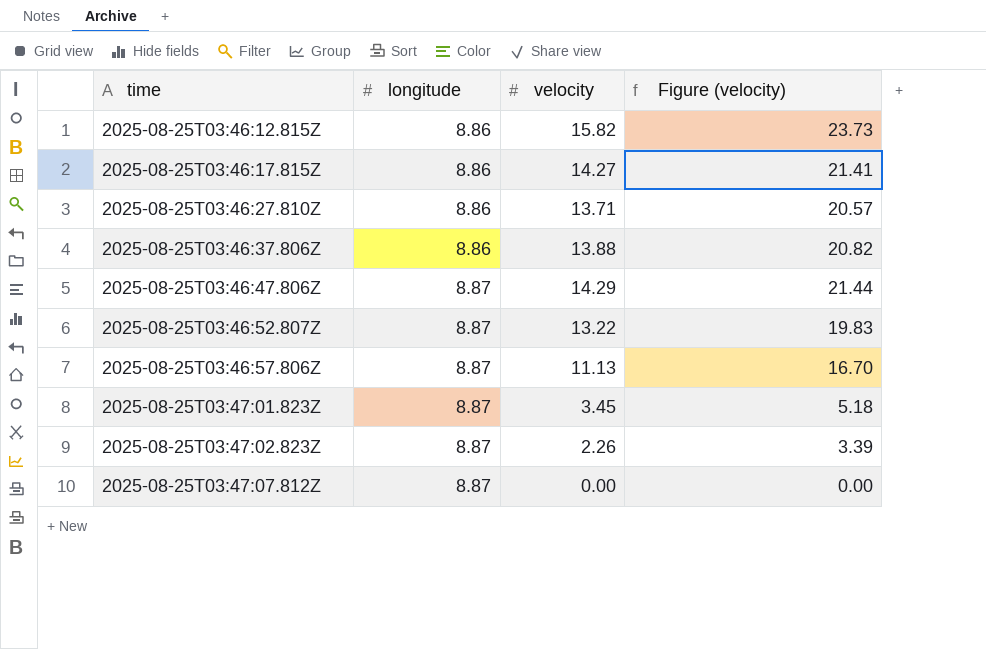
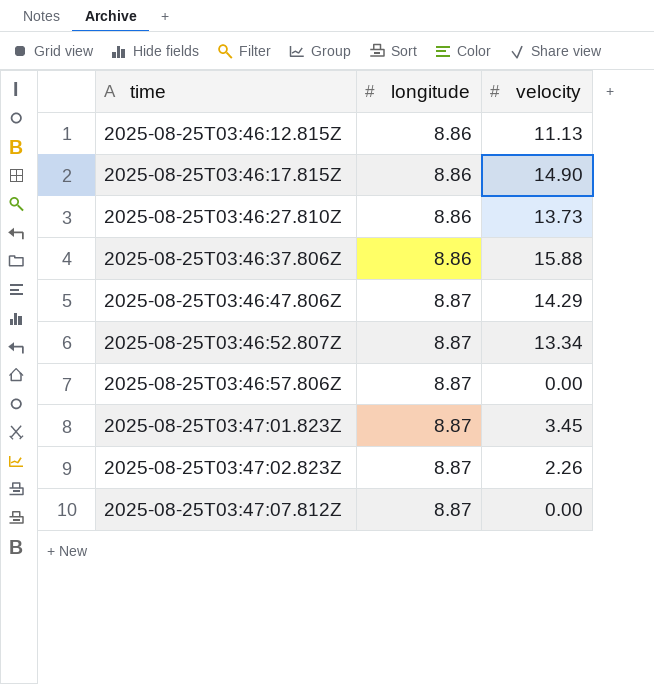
column Figure (velocity) | formula: [velocity] * 1.5 -> none
2025-08-25T03:46:12.815Z | velocity: 15.82 -> 11.13
2025-08-25T03:46:17.815Z | velocity: 14.27 -> 14.90
2025-08-25T03:46:27.810Z | velocity: 13.71 -> 13.73
2025-08-25T03:46:37.806Z | velocity: 13.88 -> 15.88
2025-08-25T03:46:52.807Z | velocity: 13.22 -> 13.34
2025-08-25T03:46:57.806Z | velocity: 11.13 -> 0.00

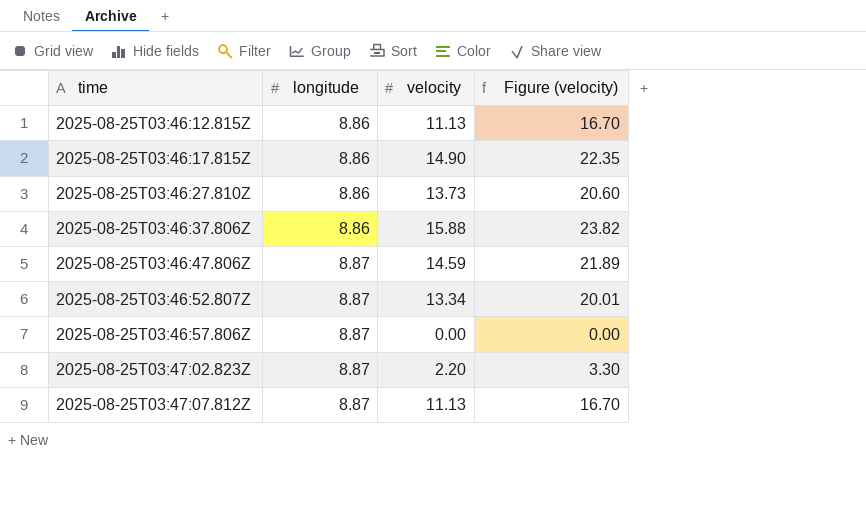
column Figure (velocity) | formula: none -> [velocity] * 1.5
row 2025-08-25T03:47:01.823Z: 8.87 | 3.45 -> none
2025-08-25T03:46:47.806Z | velocity: 14.29 -> 14.59
2025-08-25T03:47:02.823Z | velocity: 2.26 -> 2.20
2025-08-25T03:47:07.812Z | velocity: 0.00 -> 11.13

